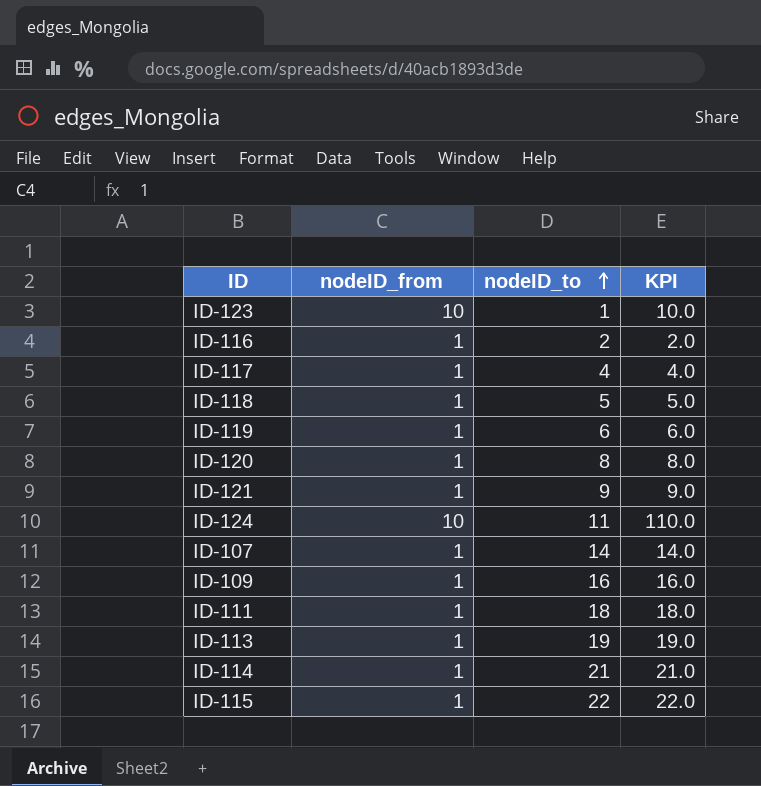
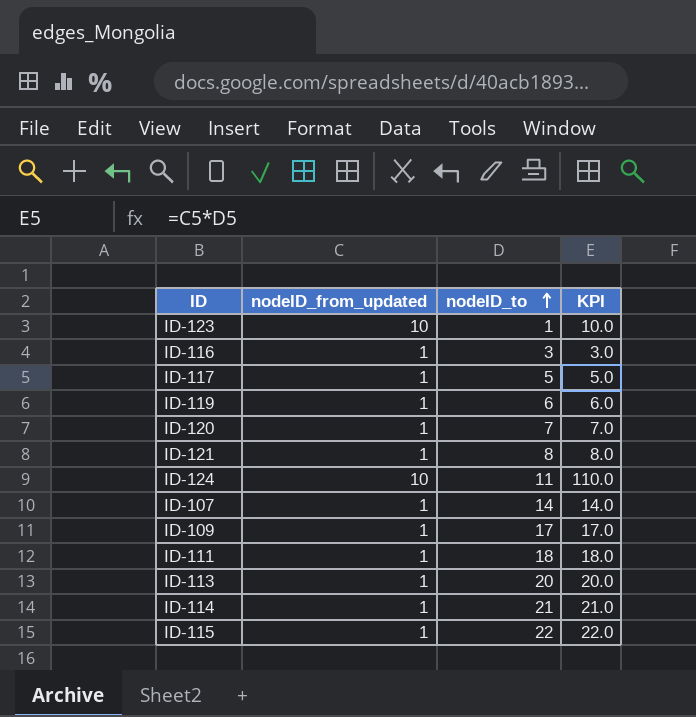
column name: nodeID_from -> nodeID_from_updated
row ID-118: 1 | 5 | 5.0 -> none
ID-116 | nodeID_to: 2 -> 3
ID-116 | KPI: 2.0 -> 3.0
ID-117 | nodeID_to: 4 -> 5
ID-117 | KPI: 4.0 -> 5.0
ID-120 | nodeID_to: 8 -> 7
ID-120 | KPI: 8.0 -> 7.0
ID-121 | nodeID_to: 9 -> 8
ID-121 | KPI: 9.0 -> 8.0
ID-109 | nodeID_to: 16 -> 17
ID-109 | KPI: 16.0 -> 17.0
ID-113 | nodeID_to: 19 -> 20
ID-113 | KPI: 19.0 -> 20.0

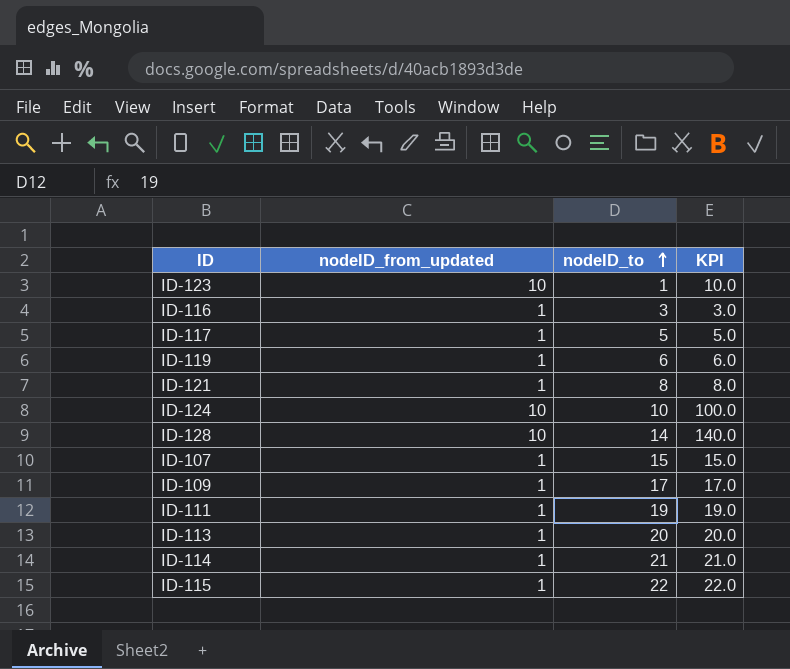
row ID-120: 1 | 7 | 7.0 -> none
ID-124 | nodeID_to: 11 -> 10
ID-124 | KPI: 110.0 -> 100.0
row ID-128: none -> 10 | 14 | 140.0
ID-107 | nodeID_to: 14 -> 15
ID-107 | KPI: 14.0 -> 15.0
ID-111 | nodeID_to: 18 -> 19
ID-111 | KPI: 18.0 -> 19.0

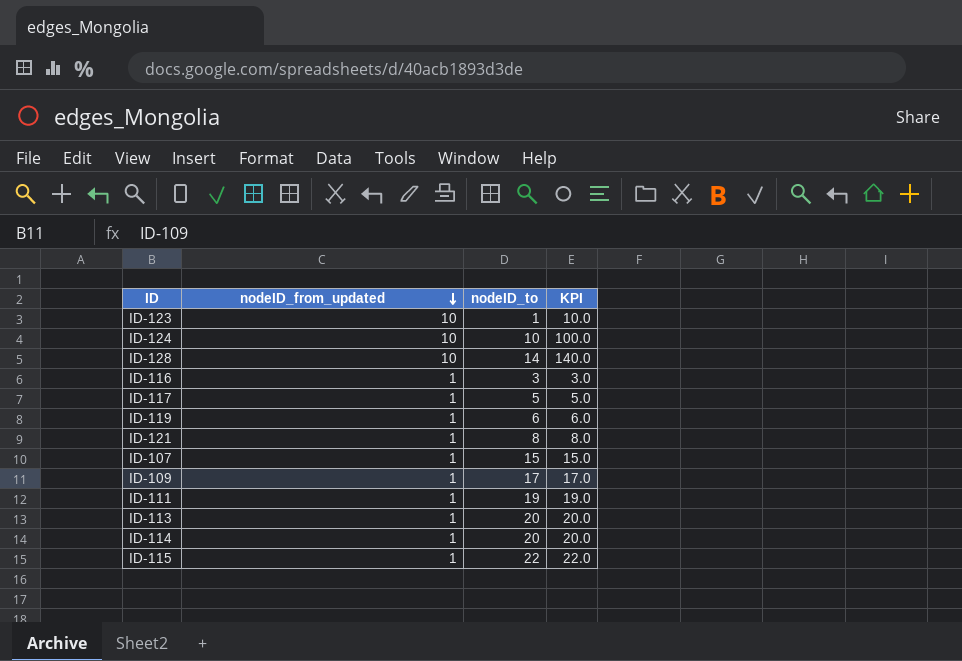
row order: nodeID_to ascending -> nodeID_from_updated descending
ID-114 | nodeID_to: 21 -> 20
ID-114 | KPI: 21.0 -> 20.0

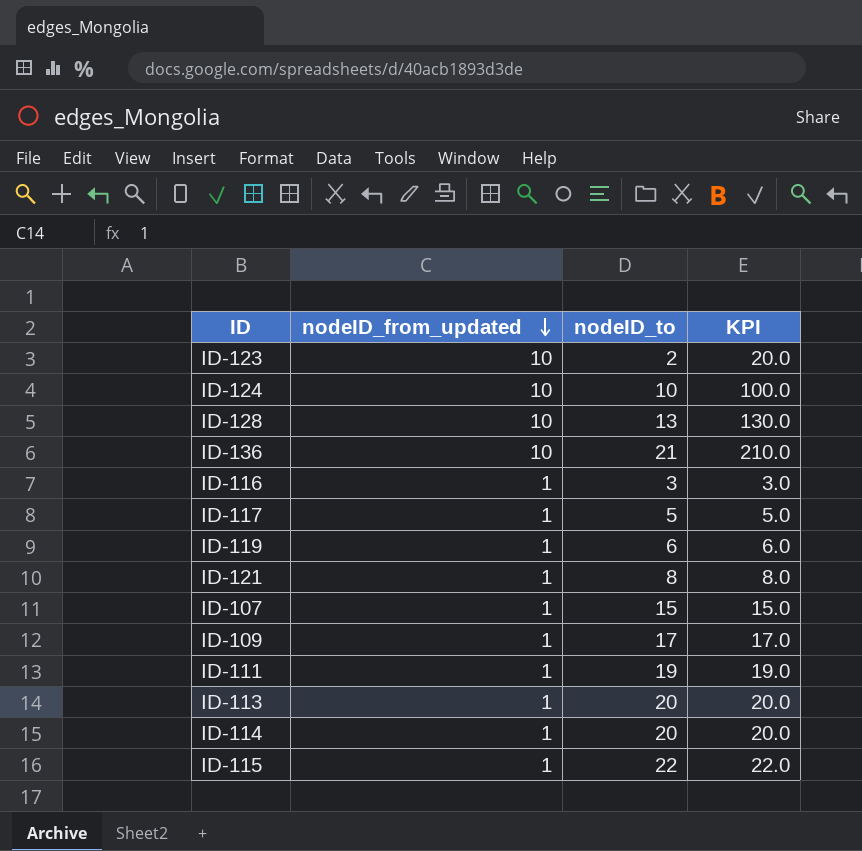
ID-123 | nodeID_to: 1 -> 2
ID-123 | KPI: 10.0 -> 20.0
ID-128 | nodeID_to: 14 -> 13
ID-128 | KPI: 140.0 -> 130.0
row ID-136: none -> 10 | 21 | 210.0

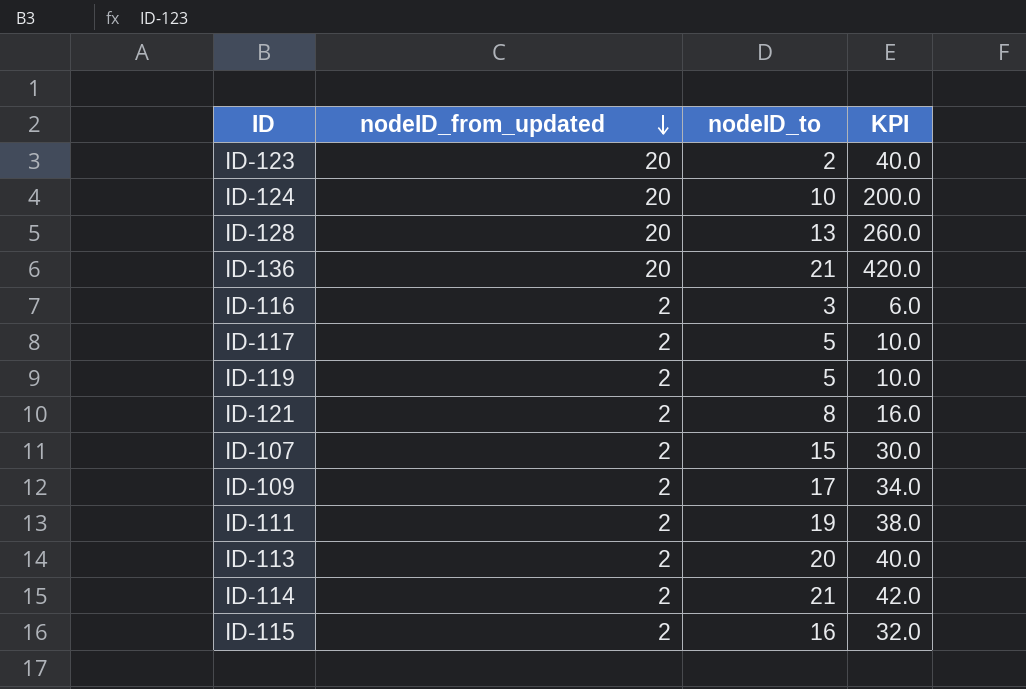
ID-123 | nodeID_from_updated: 10 -> 20
ID-123 | KPI: 20.0 -> 40.0
ID-124 | nodeID_from_updated: 10 -> 20
ID-124 | KPI: 100.0 -> 200.0
ID-128 | nodeID_from_updated: 10 -> 20
ID-128 | KPI: 130.0 -> 260.0
ID-136 | nodeID_from_updated: 10 -> 20
ID-136 | KPI: 210.0 -> 420.0
ID-116 | nodeID_from_updated: 1 -> 2
ID-116 | KPI: 3.0 -> 6.0
ID-117 | nodeID_from_updated: 1 -> 2
ID-117 | KPI: 5.0 -> 10.0
ID-119 | nodeID_from_updated: 1 -> 2
ID-119 | nodeID_to: 6 -> 5
ID-119 | KPI: 6.0 -> 10.0
ID-121 | nodeID_from_updated: 1 -> 2
ID-121 | KPI: 8.0 -> 16.0
ID-107 | nodeID_from_updated: 1 -> 2
ID-107 | KPI: 15.0 -> 30.0
ID-109 | nodeID_from_updated: 1 -> 2
ID-109 | KPI: 17.0 -> 34.0
ID-111 | nodeID_from_updated: 1 -> 2
ID-111 | KPI: 19.0 -> 38.0
ID-113 | nodeID_from_updated: 1 -> 2
ID-113 | KPI: 20.0 -> 40.0
ID-114 | nodeID_from_updated: 1 -> 2
ID-114 | nodeID_to: 20 -> 21
ID-114 | KPI: 20.0 -> 42.0
ID-115 | nodeID_from_updated: 1 -> 2
ID-115 | nodeID_to: 22 -> 16
ID-115 | KPI: 22.0 -> 32.0

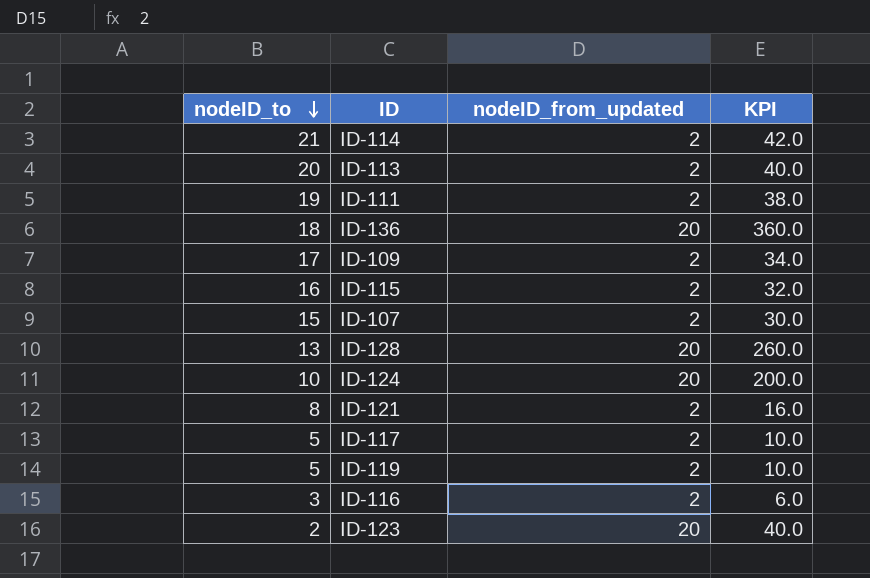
row order: nodeID_from_updated descending -> nodeID_to descending
column nodeID_to | position: 3 -> 1
ID-136 | nodeID_to: 21 -> 18
ID-136 | KPI: 420.0 -> 360.0

